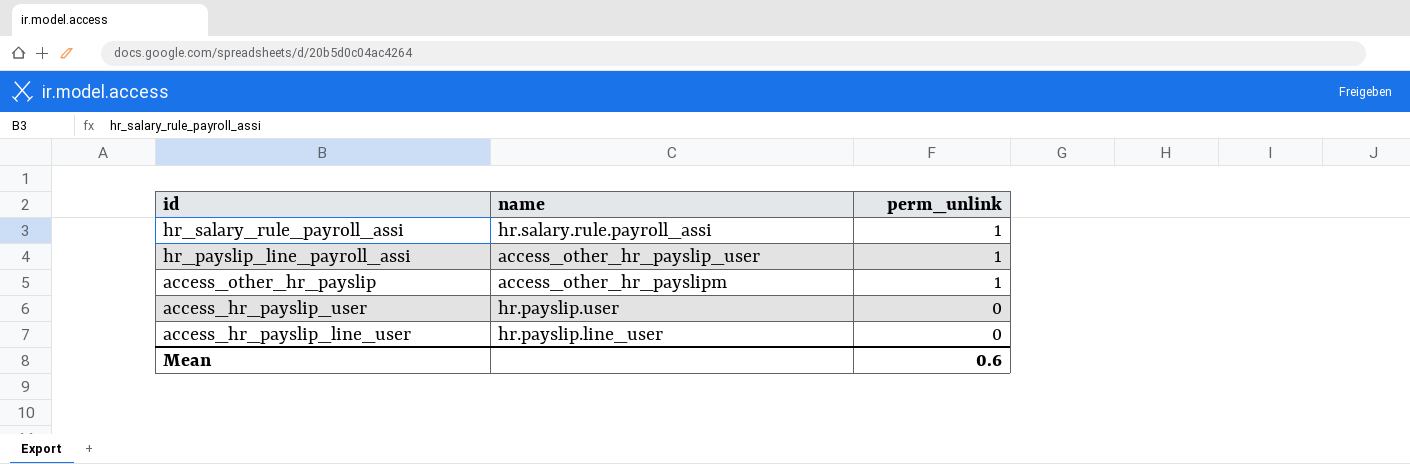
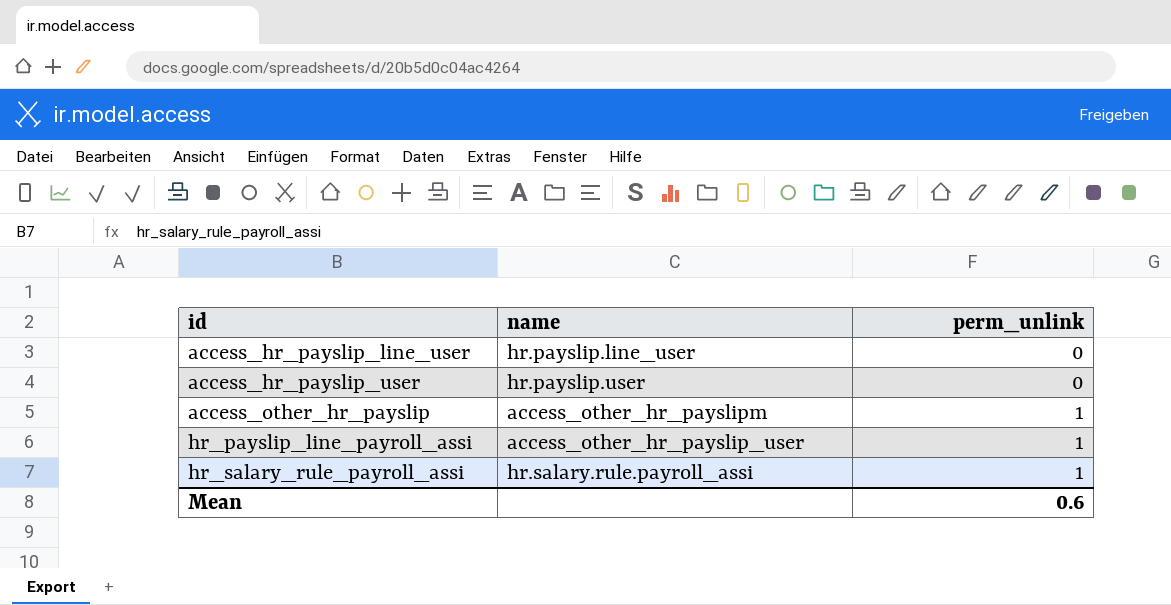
row order: id descending -> id ascending

